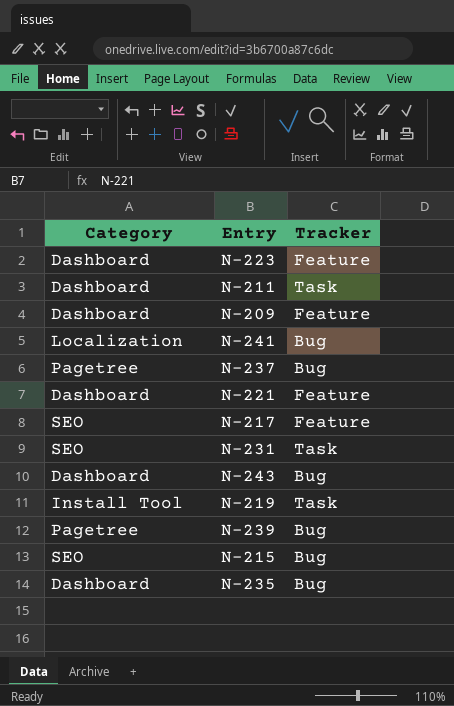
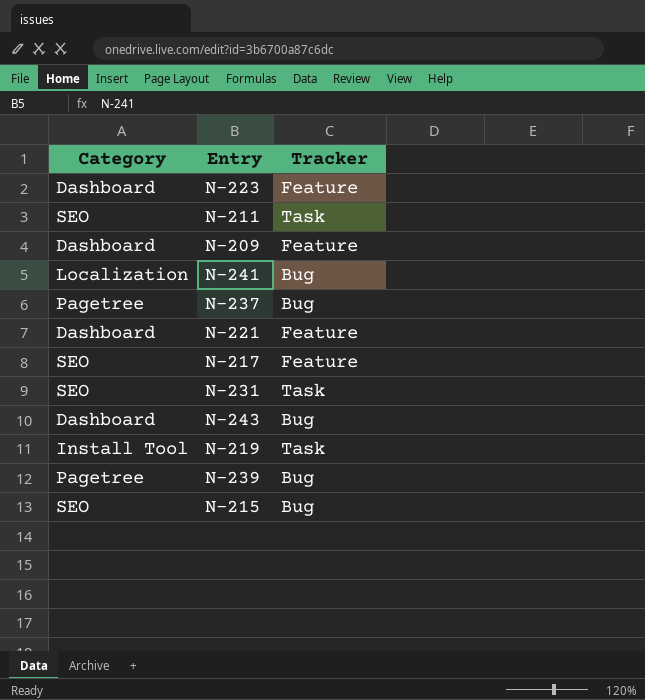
row N-235: Dashboard | Bug -> none
N-211 | Category: Dashboard -> SEO

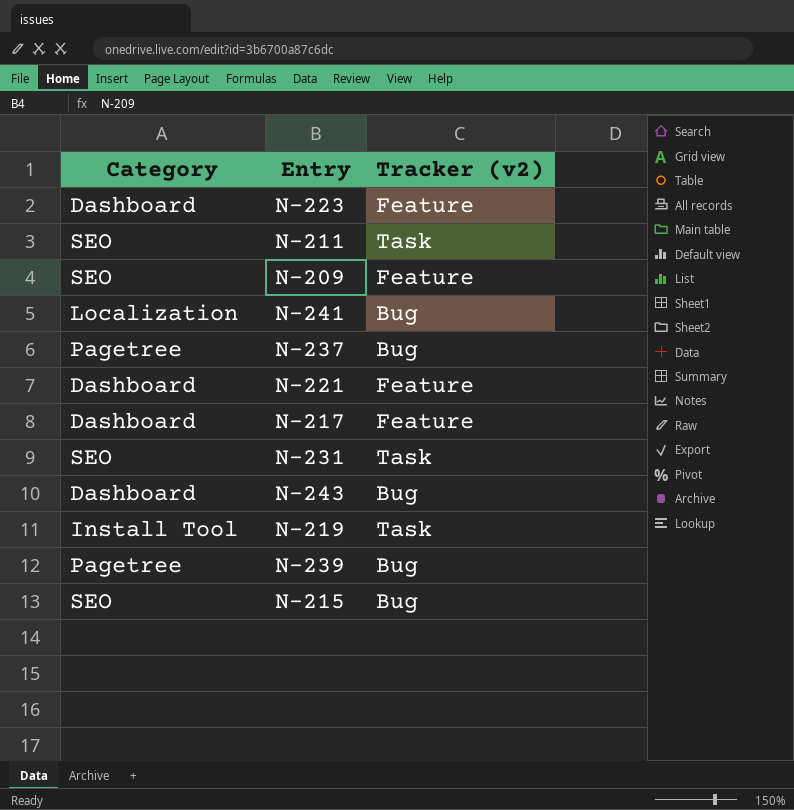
column name: Tracker -> Tracker (v2)
N-209 | Category: Dashboard -> SEO
N-217 | Category: SEO -> Dashboard

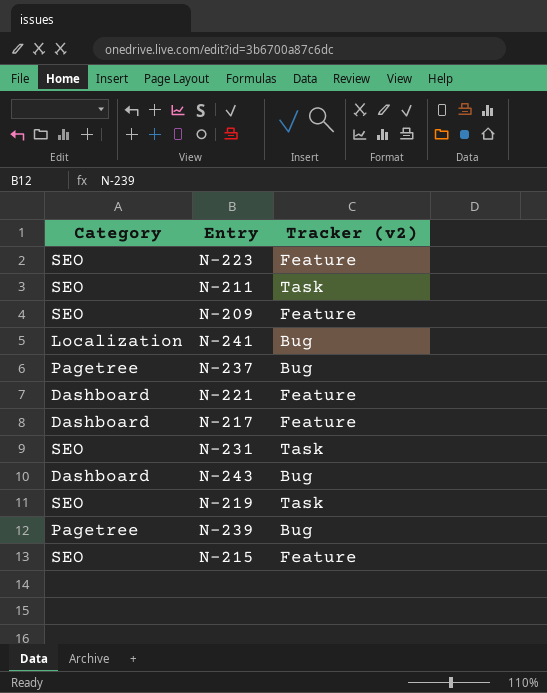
N-223 | Category: Dashboard -> SEO
N-219 | Category: Install Tool -> SEO
N-215 | Tracker (v2): Bug -> Feature

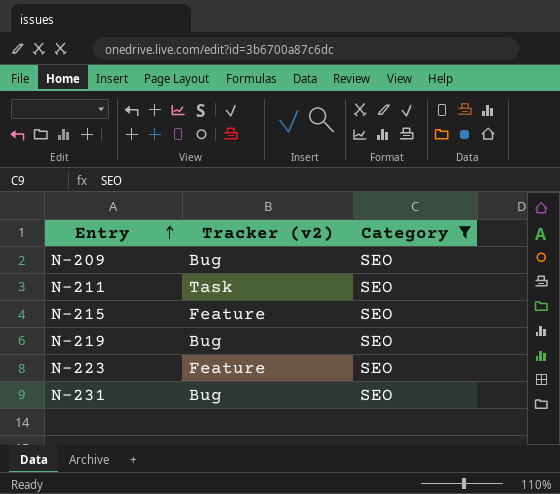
filter: none -> Category = SEO
row order: none -> Entry ascending
column Category | position: 1 -> 3
N-209 | Tracker (v2): Feature -> Bug
N-219 | Tracker (v2): Task -> Bug
N-231 | Tracker (v2): Task -> Bug

